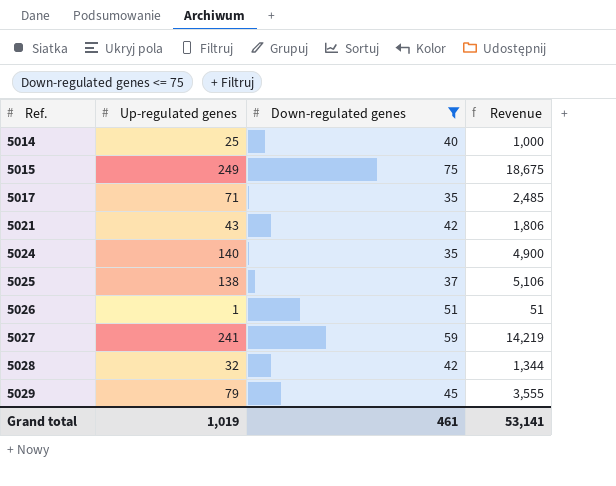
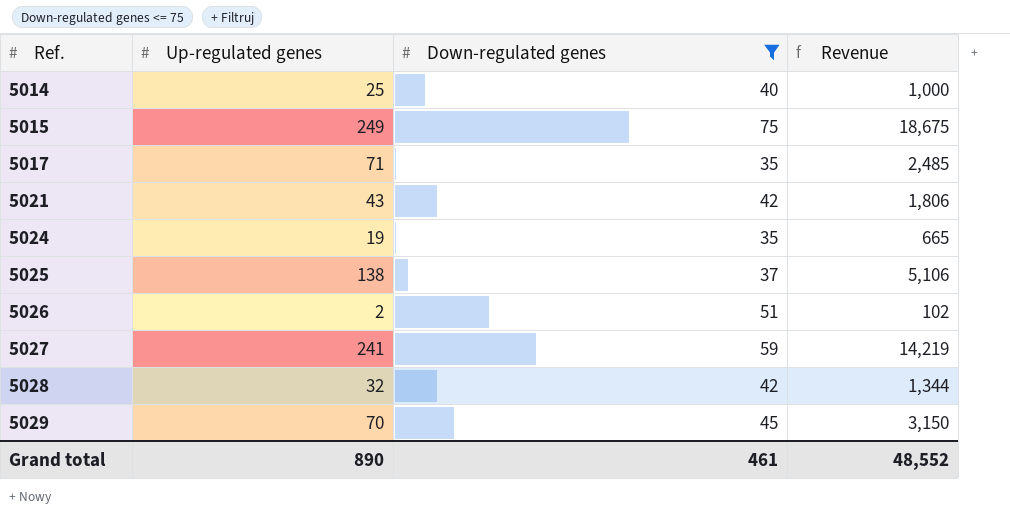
5024 | Up-regulated genes: 140 -> 19
5024 | Revenue: 4,900 -> 665
5026 | Up-regulated genes: 1 -> 2
5026 | Revenue: 51 -> 102
5029 | Up-regulated genes: 79 -> 70
5029 | Revenue: 3,555 -> 3,150
Grand total | Up-regulated genes: 1,019 -> 890
Grand total | Revenue: 53,141 -> 48,552

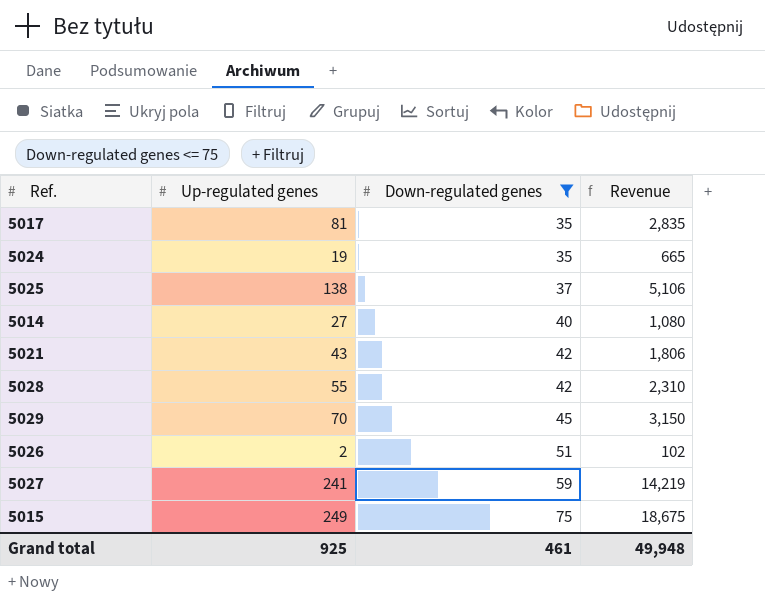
row order: Ref. ascending -> Down-regulated genes ascending
5017 | Up-regulated genes: 71 -> 81
5017 | Revenue: 2,485 -> 2,835
5014 | Up-regulated genes: 25 -> 27
5014 | Revenue: 1,000 -> 1,080
5028 | Up-regulated genes: 32 -> 55
5028 | Revenue: 1,344 -> 2,310
Grand total | Up-regulated genes: 890 -> 925
Grand total | Revenue: 48,552 -> 49,948

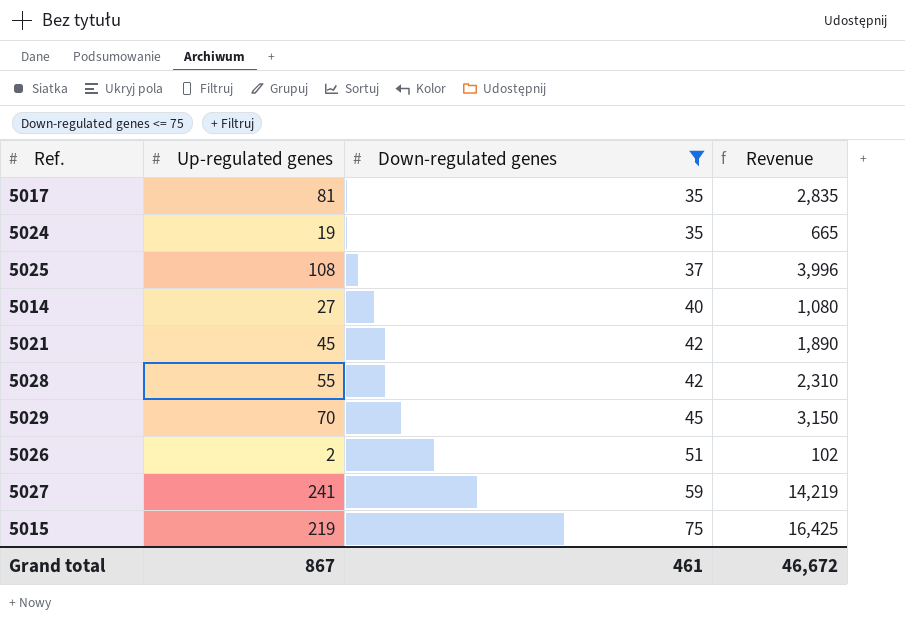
5025 | Up-regulated genes: 138 -> 108
5025 | Revenue: 5,106 -> 3,996
5021 | Up-regulated genes: 43 -> 45
5021 | Revenue: 1,806 -> 1,890
5015 | Up-regulated genes: 249 -> 219
5015 | Revenue: 18,675 -> 16,425
Grand total | Up-regulated genes: 925 -> 867
Grand total | Revenue: 49,948 -> 46,672

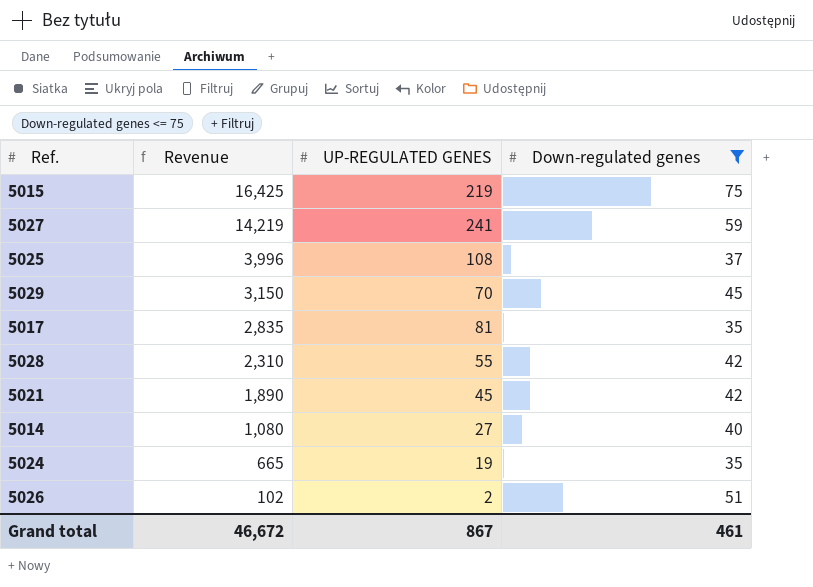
row order: Down-regulated genes ascending -> Revenue descending
column Revenue | position: 4 -> 2
column name: Up-regulated genes -> UP-REGULATED GENES

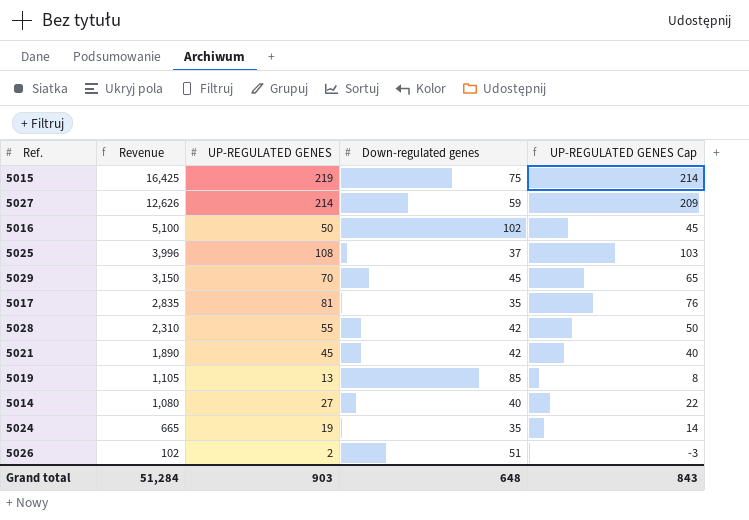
filter: Down-regulated genes <= 75 -> none
column UP-REGULATED GENES Cap | formula: none -> [UP-REGULATED GENES] - 5
5027 | Revenue: 14,219 -> 12,626
5027 | UP-REGULATED GENES: 241 -> 214
Grand total | Revenue: 46,672 -> 51,284
Grand total | UP-REGULATED GENES: 867 -> 903
Grand total | Down-regulated genes: 461 -> 648

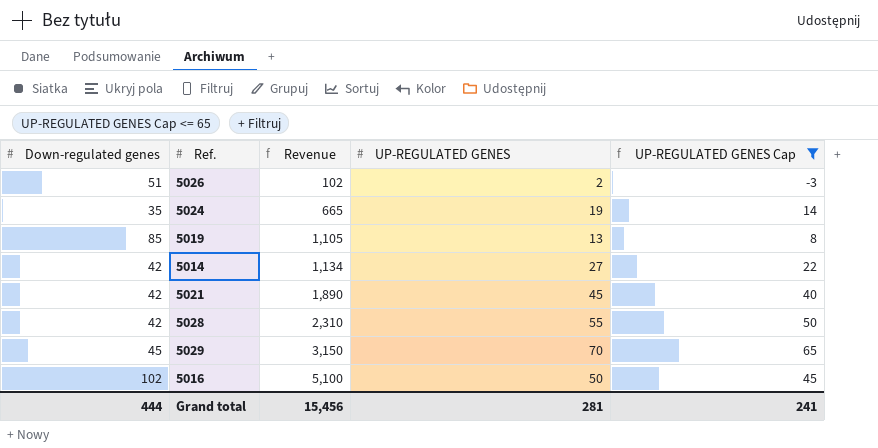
filter: none -> UP-REGULATED GENES Cap <= 65
row order: Revenue descending -> Revenue ascending
column Down-regulated genes | position: 4 -> 1
5014 | Down-regulated genes: 40 -> 42
5014 | Revenue: 1,080 -> 1,134
Grand total | Down-regulated genes: 648 -> 444
Grand total | Revenue: 51,284 -> 15,456
Grand total | UP-REGULATED GENES: 903 -> 281
Grand total | UP-REGULATED GENES Cap: 843 -> 241

